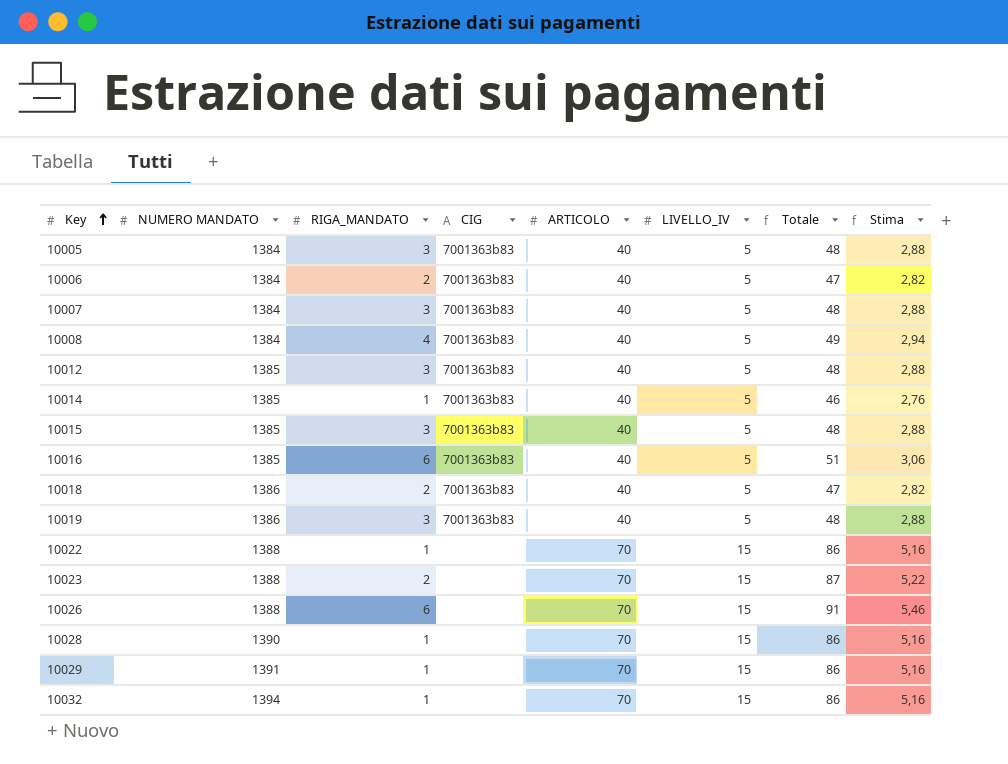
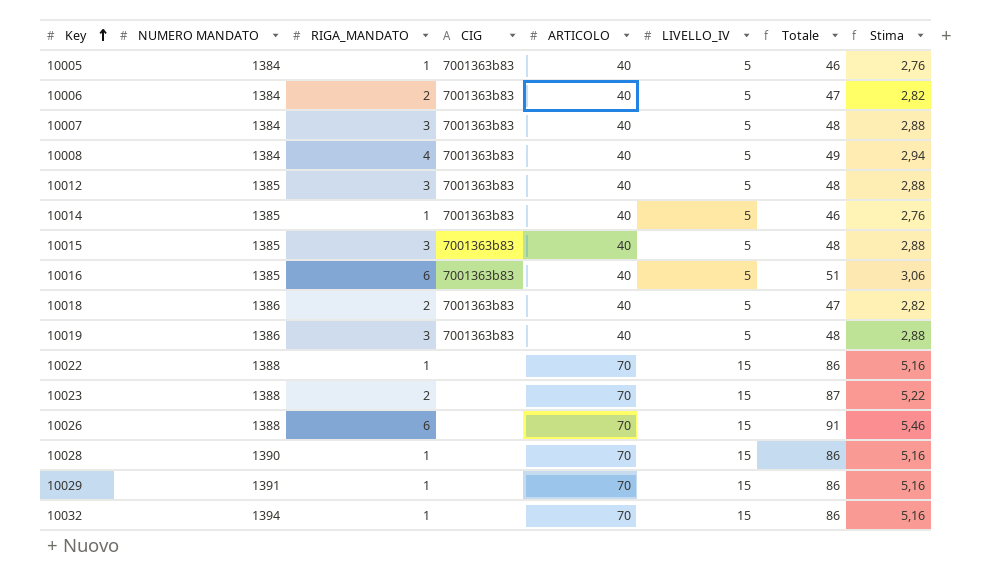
10005 | RIGA_MANDATO: 3 -> 1
10005 | Totale: 48 -> 46
10005 | Stima: 2,88 -> 2,76

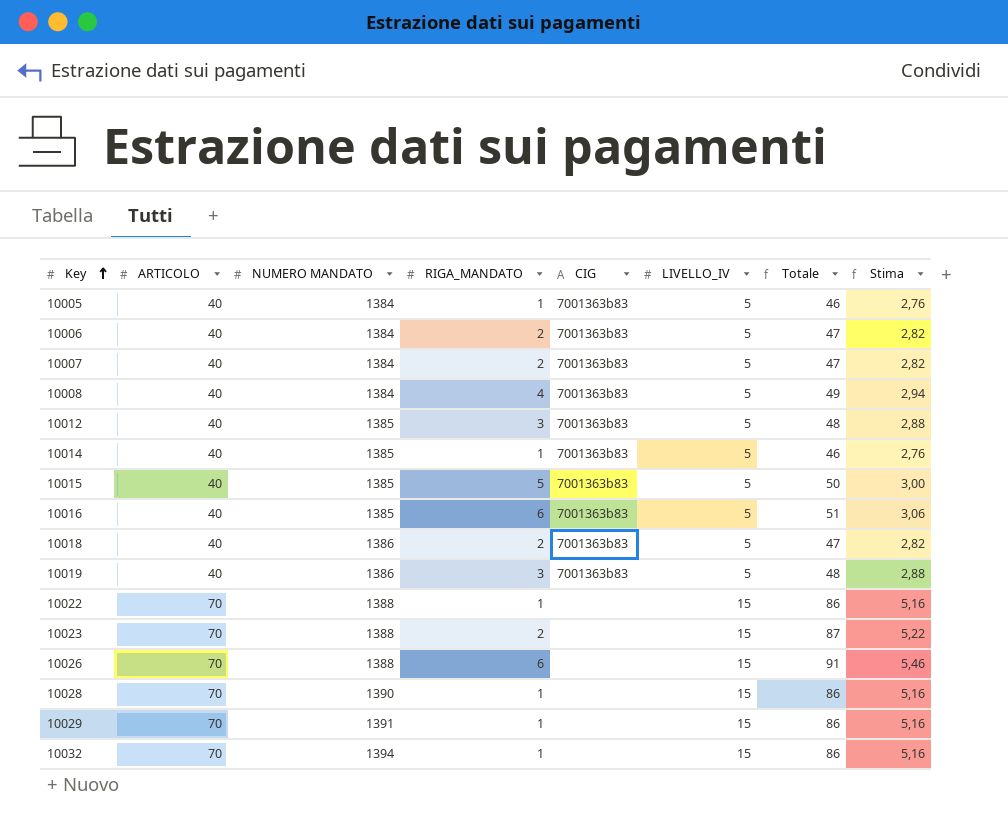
column ARTICOLO | position: 5 -> 2
10007 | RIGA_MANDATO: 3 -> 2
10007 | Totale: 48 -> 47
10007 | Stima: 2,88 -> 2,82
10015 | RIGA_MANDATO: 3 -> 5
10015 | Totale: 48 -> 50
10015 | Stima: 2,88 -> 3,00

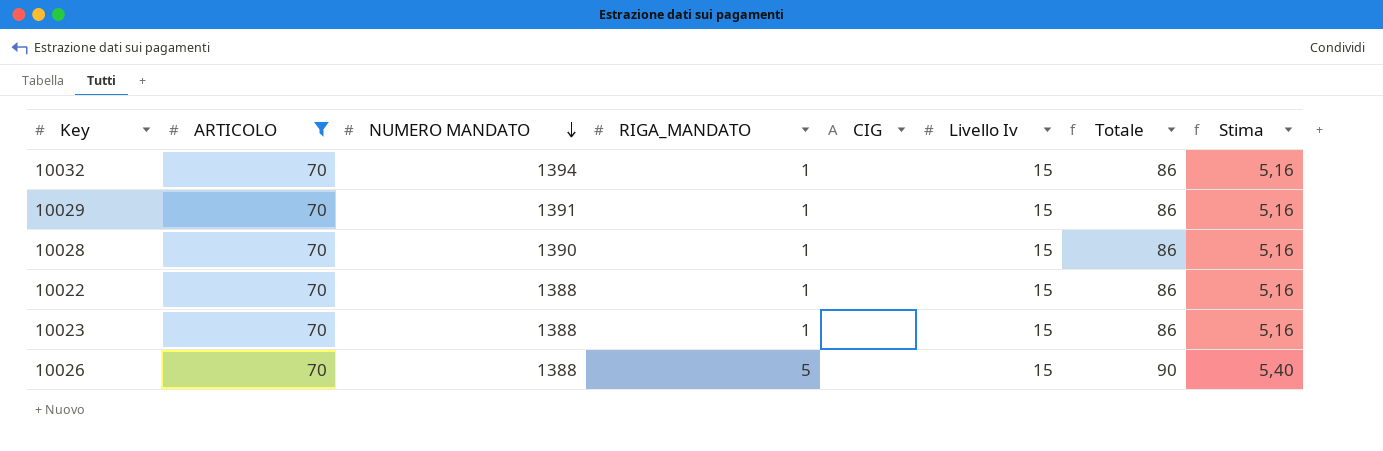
filter: none -> ARTICOLO = 70
row order: Key ascending -> NUMERO MANDATO descending
column name: LIVELLO_IV -> Livello Iv
10023 | RIGA_MANDATO: 2 -> 1
10023 | Totale: 87 -> 86
10023 | Stima: 5,22 -> 5,16
10026 | RIGA_MANDATO: 6 -> 5
10026 | Totale: 91 -> 90
10026 | Stima: 5,46 -> 5,40

